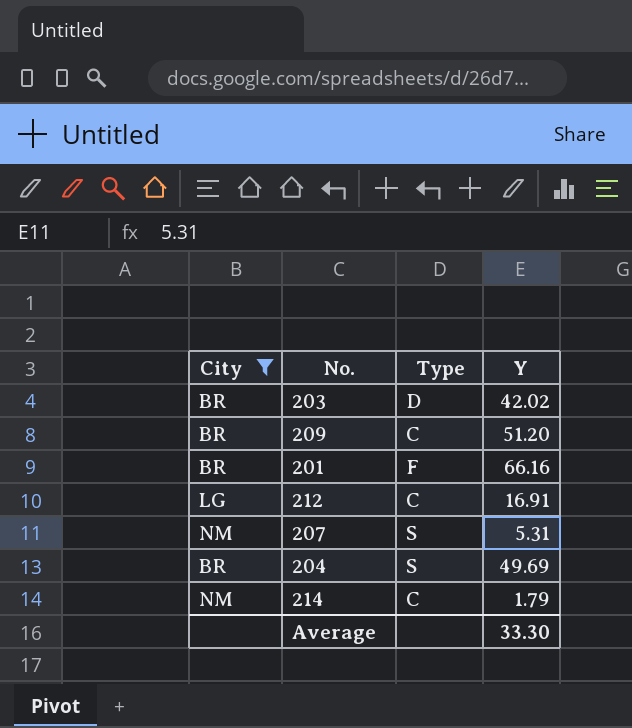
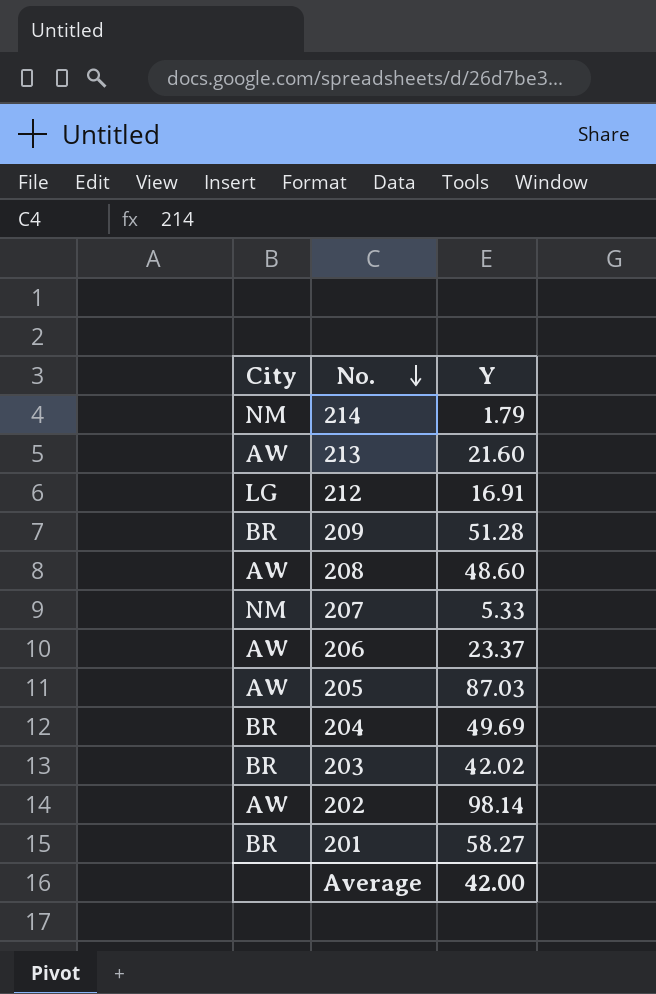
filter: City != AW -> none
row order: none -> No. descending
column Type | position: 3 -> none
209 | Y: 51.20 -> 51.28
207 | Y: 5.31 -> 5.33
201 | Y: 66.16 -> 58.27
Average | Y: 33.30 -> 42.00

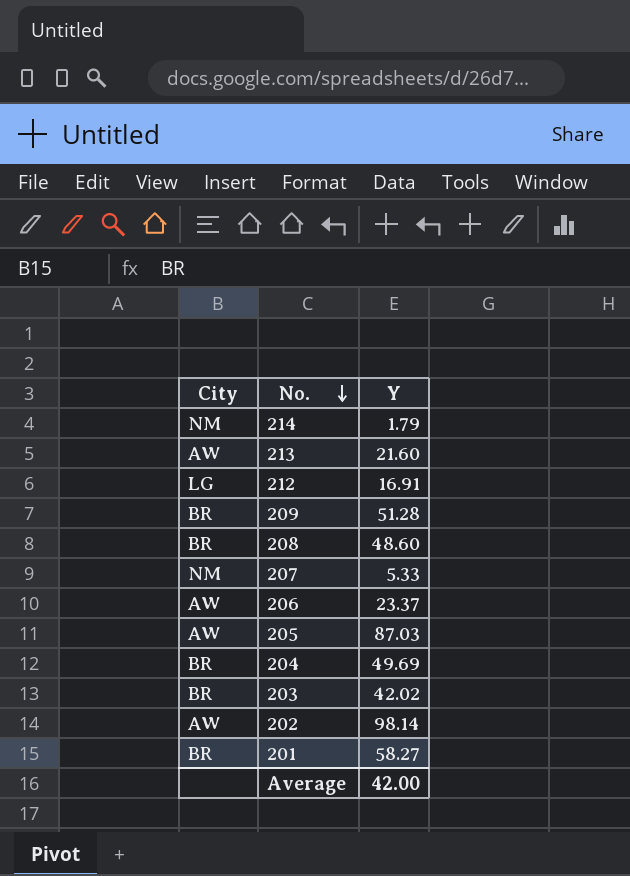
208 | City: AW -> BR

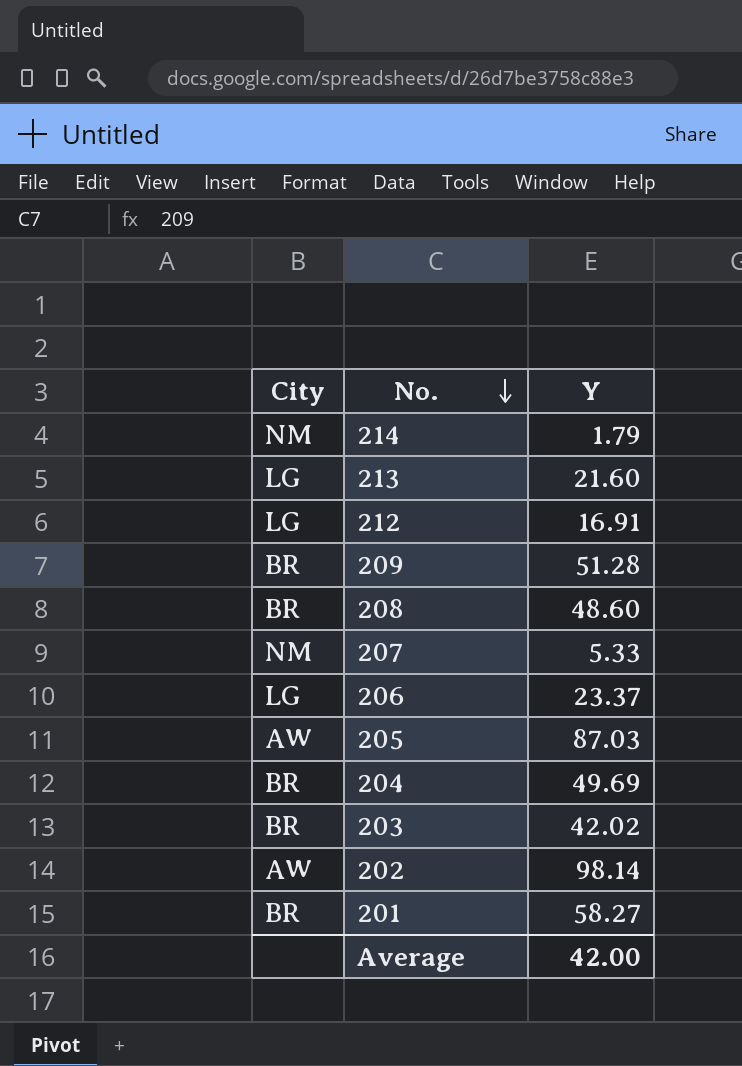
213 | City: AW -> LG
206 | City: AW -> LG

